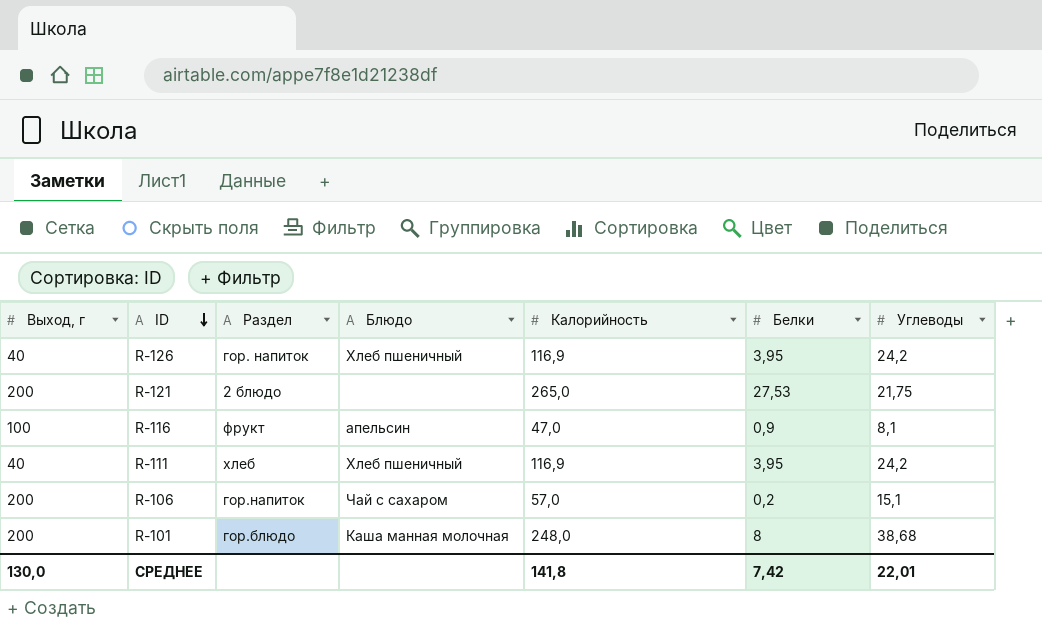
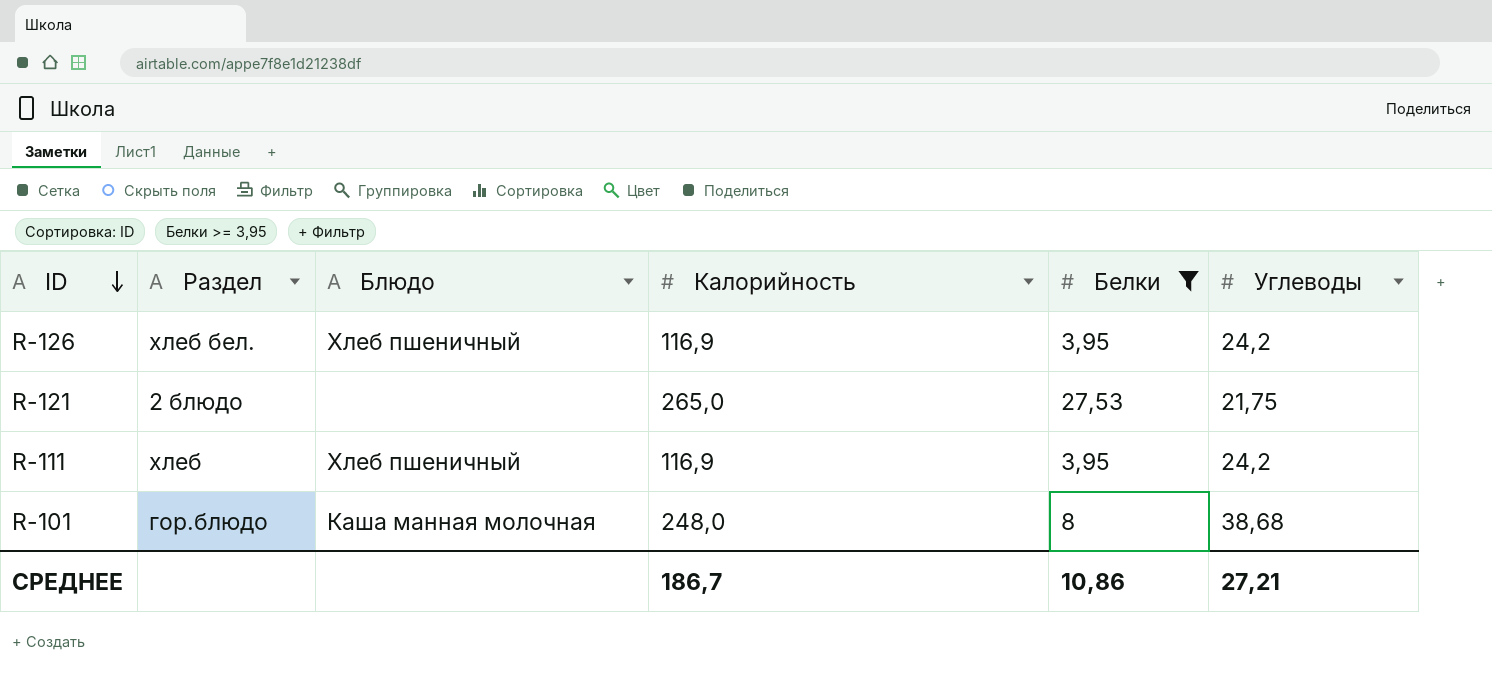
filter: none -> Белки >= 3,95
column Выход, г | position: 1 -> none
R-126 | Раздел: гор. напиток -> хлеб бел.
СРЕДНЕЕ | Калорийность: 141,8 -> 186,7
СРЕДНЕЕ | Белки: 7,42 -> 10,86
СРЕДНЕЕ | Углеводы: 22,01 -> 27,21

